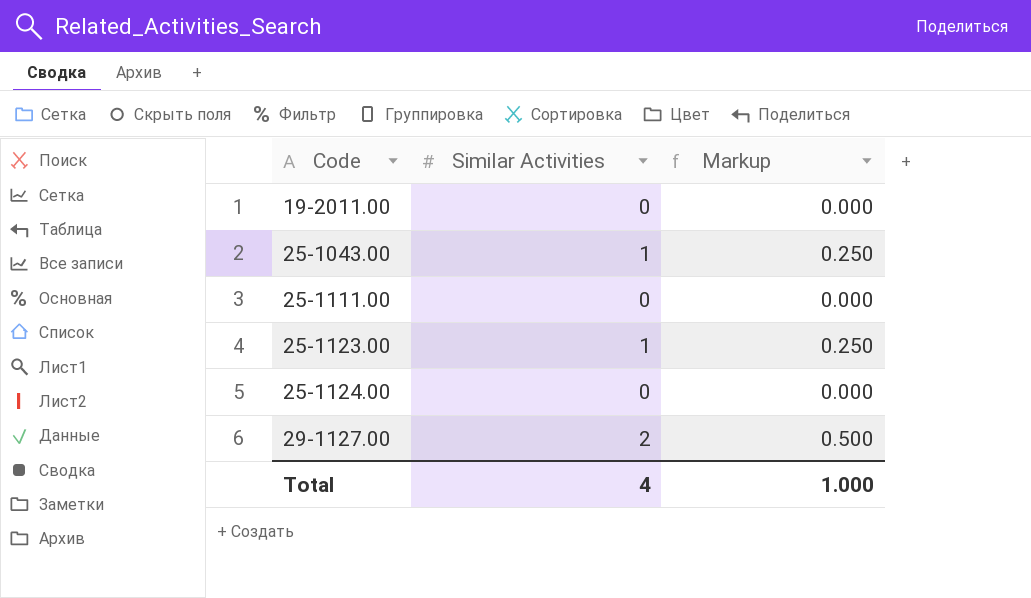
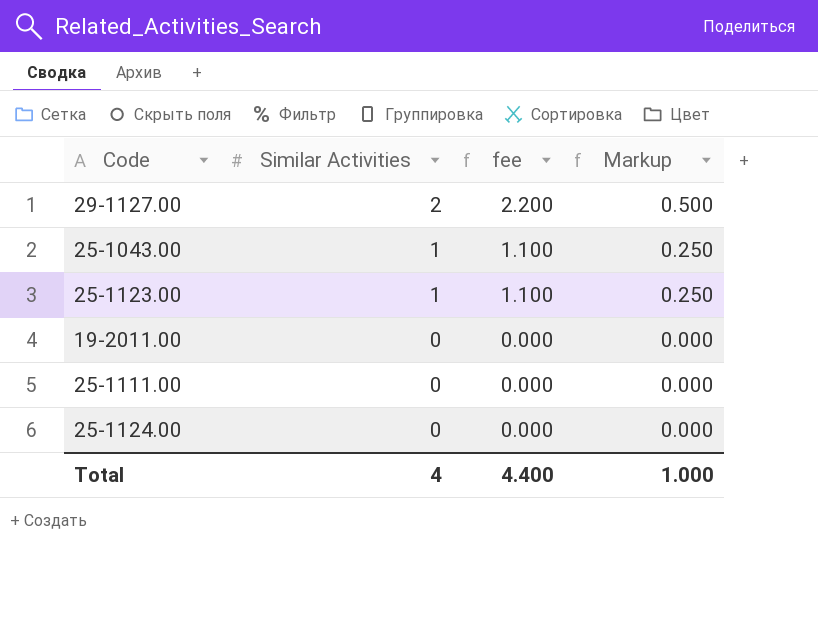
row order: Code ascending -> Similar Activities descending
column fee | formula: none -> [Similar Activities] * 1.1

